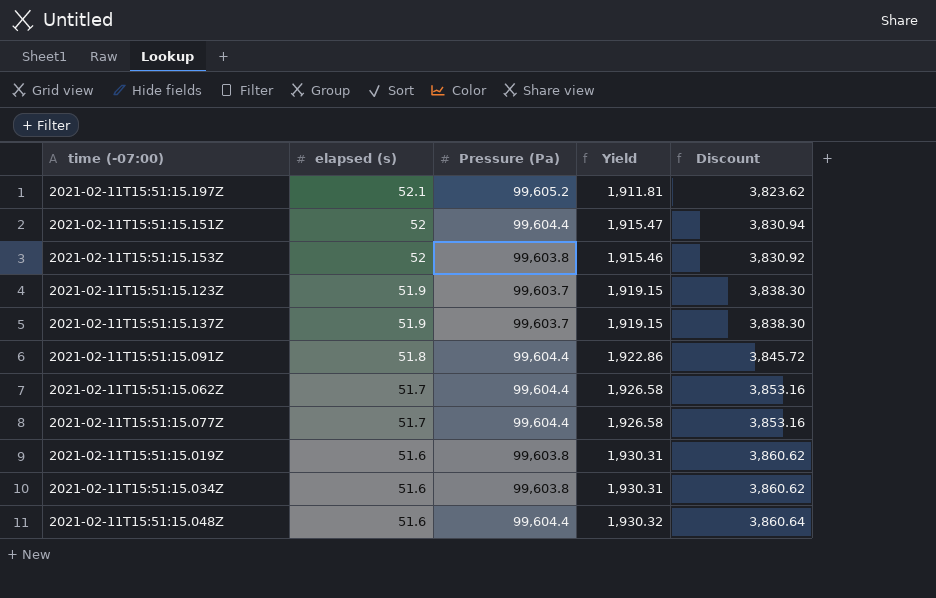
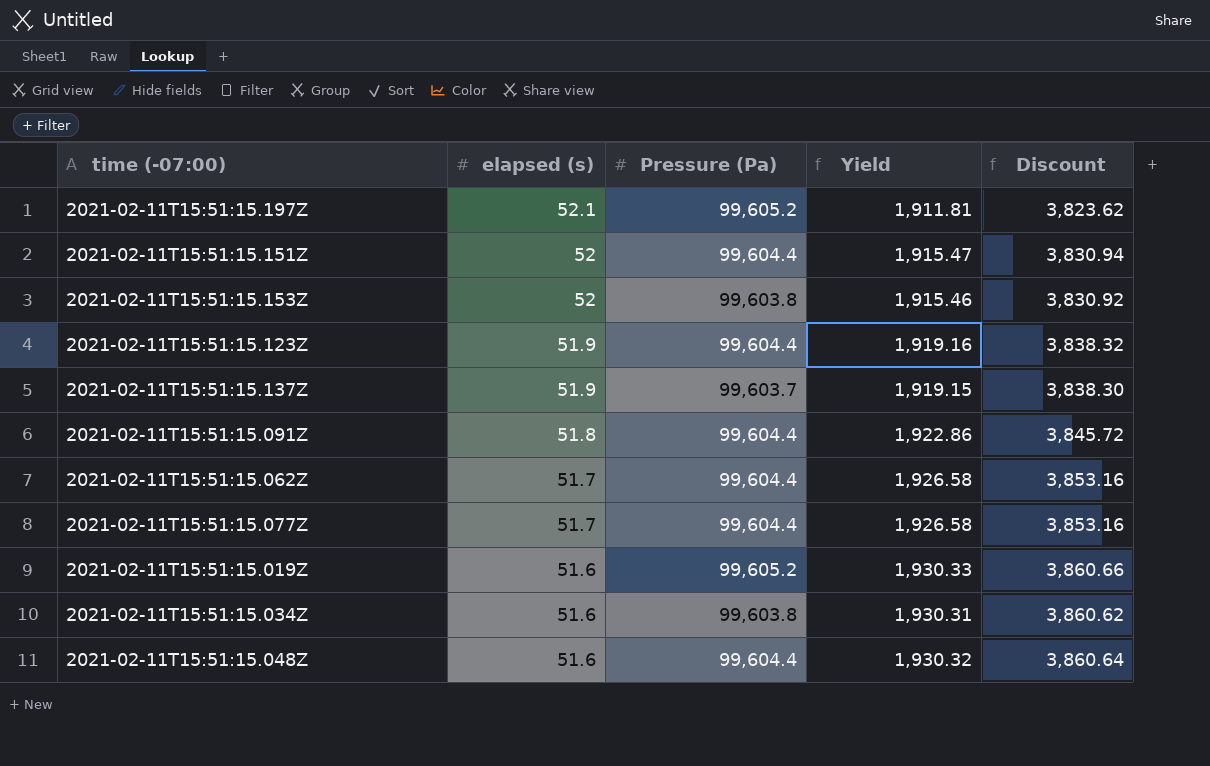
2021-02-11T15:51:15.123Z | Pressure (Pa): 99,603.7 -> 99,604.4
2021-02-11T15:51:15.123Z | Yield: 1,919.15 -> 1,919.16
2021-02-11T15:51:15.123Z | Discount: 3,838.30 -> 3,838.32
2021-02-11T15:51:15.019Z | Pressure (Pa): 99,603.8 -> 99,605.2
2021-02-11T15:51:15.019Z | Yield: 1,930.31 -> 1,930.33
2021-02-11T15:51:15.019Z | Discount: 3,860.62 -> 3,860.66

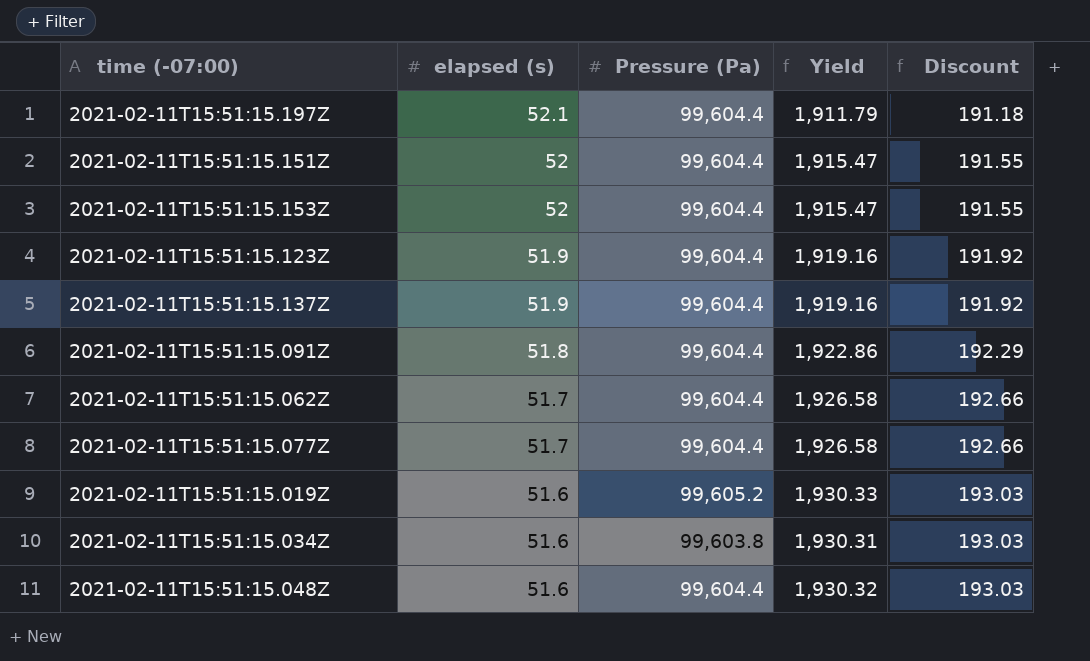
column Discount | formula: [Yield] * 2 -> [Yield] * 0.1
2021-02-11T15:51:15.197Z | Pressure (Pa): 99,605.2 -> 99,604.4
2021-02-11T15:51:15.197Z | Yield: 1,911.81 -> 1,911.79
2021-02-11T15:51:15.153Z | Pressure (Pa): 99,603.8 -> 99,604.4
2021-02-11T15:51:15.153Z | Yield: 1,915.46 -> 1,915.47
2021-02-11T15:51:15.137Z | Pressure (Pa): 99,603.7 -> 99,604.4
2021-02-11T15:51:15.137Z | Yield: 1,919.15 -> 1,919.16

